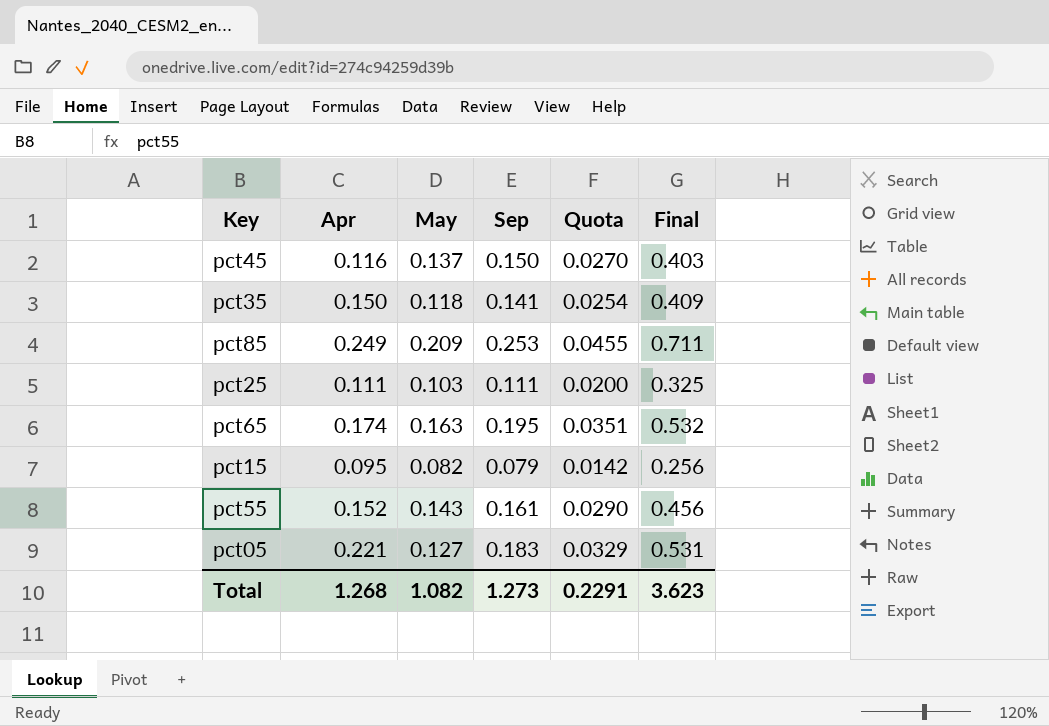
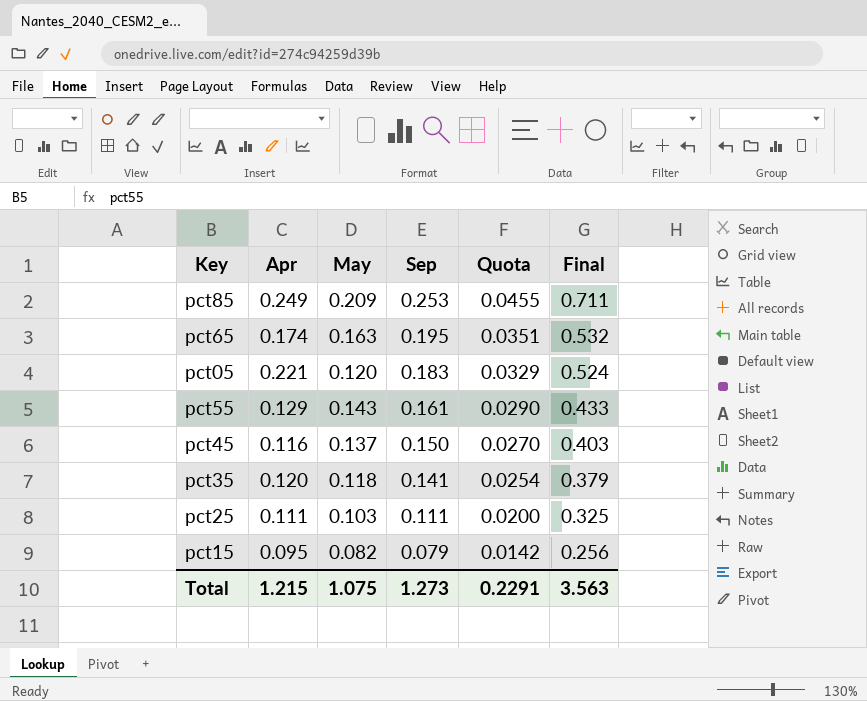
row order: none -> Sep descending
pct05 | May: 0.127 -> 0.120
pct05 | Final: 0.531 -> 0.524
pct55 | Apr: 0.152 -> 0.129
pct55 | Final: 0.456 -> 0.433
pct35 | Apr: 0.150 -> 0.120
pct35 | Final: 0.409 -> 0.379
Total | Apr: 1.268 -> 1.215
Total | May: 1.082 -> 1.075
Total | Final: 3.623 -> 3.563

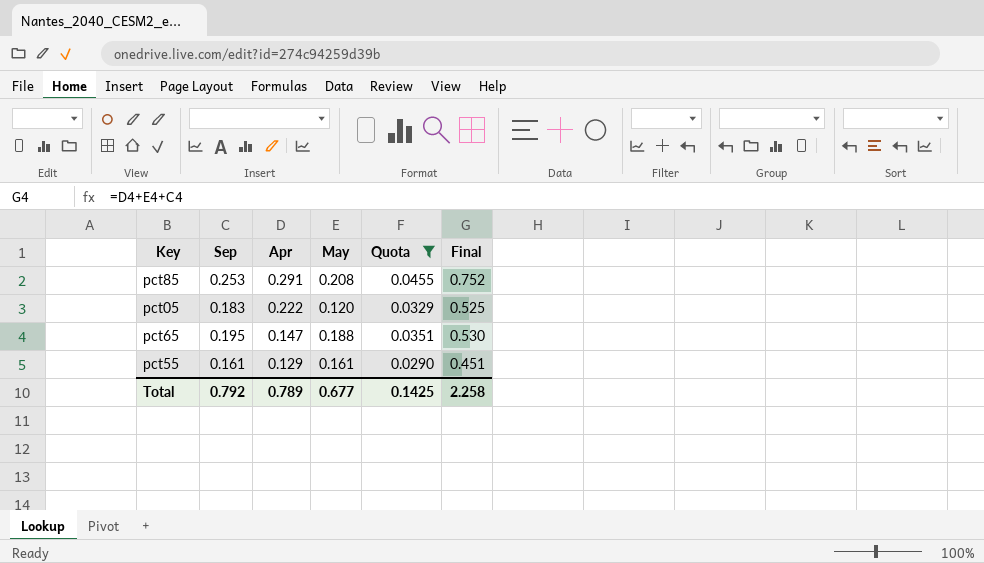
filter: none -> Quota >= 0.0290
row order: Sep descending -> Apr descending
column Sep | position: 4 -> 2
pct85 | Apr: 0.249 -> 0.291
pct85 | May: 0.209 -> 0.208
pct85 | Final: 0.711 -> 0.752
pct05 | Apr: 0.221 -> 0.222
pct05 | Final: 0.524 -> 0.525
pct65 | Apr: 0.174 -> 0.147
pct65 | May: 0.163 -> 0.188
pct65 | Final: 0.532 -> 0.530
pct55 | May: 0.143 -> 0.161
pct55 | Final: 0.433 -> 0.451
Total | Sep: 1.273 -> 0.792
Total | Apr: 1.215 -> 0.789
Total | May: 1.075 -> 0.677
Total | Quota: 0.2291 -> 0.1425
Total | Final: 3.563 -> 2.258

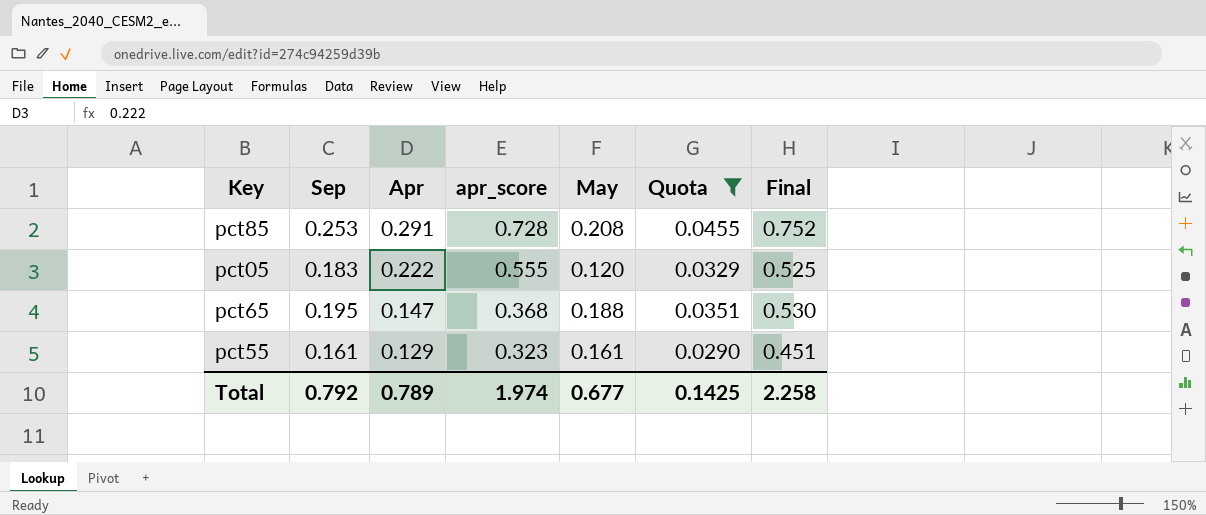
column apr_score | formula: none -> [Apr] * 2.5

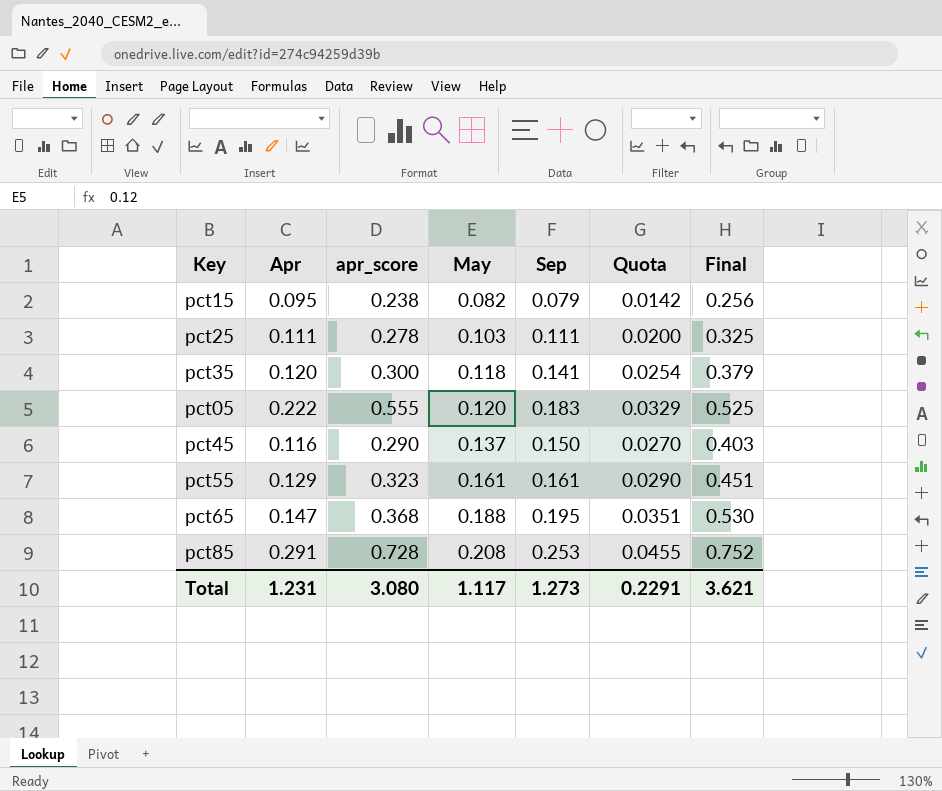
filter: Quota >= 0.0290 -> none
row order: Apr descending -> May ascending
column Sep | position: 2 -> 5
Total | Apr: 0.789 -> 1.231
Total | apr_score: 1.974 -> 3.080
Total | May: 0.677 -> 1.117
Total | Sep: 0.792 -> 1.273
Total | Quota: 0.1425 -> 0.2291
Total | Final: 2.258 -> 3.621

